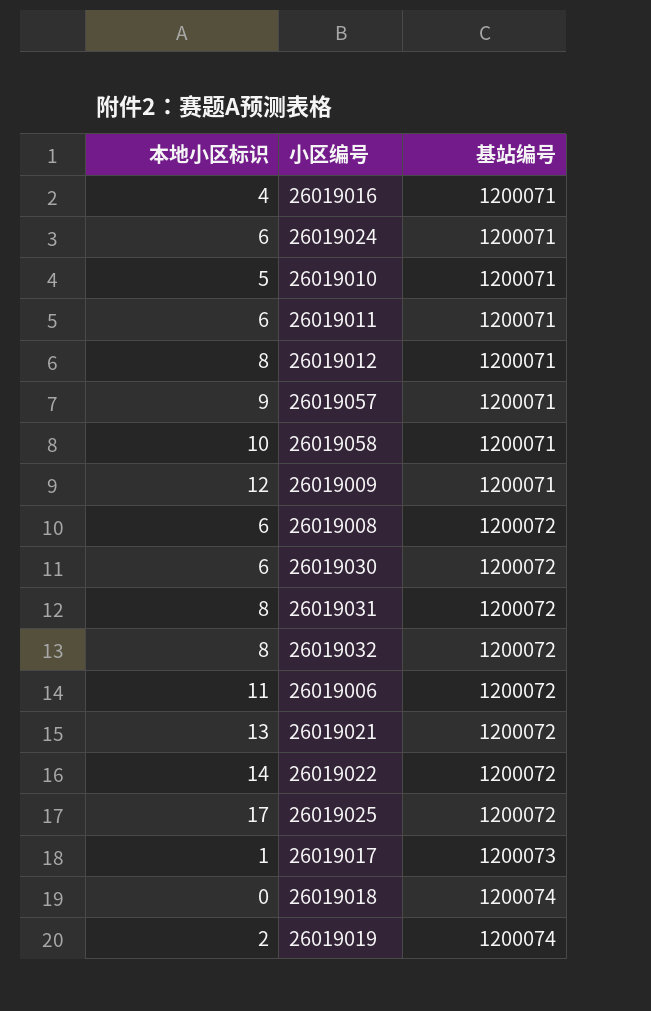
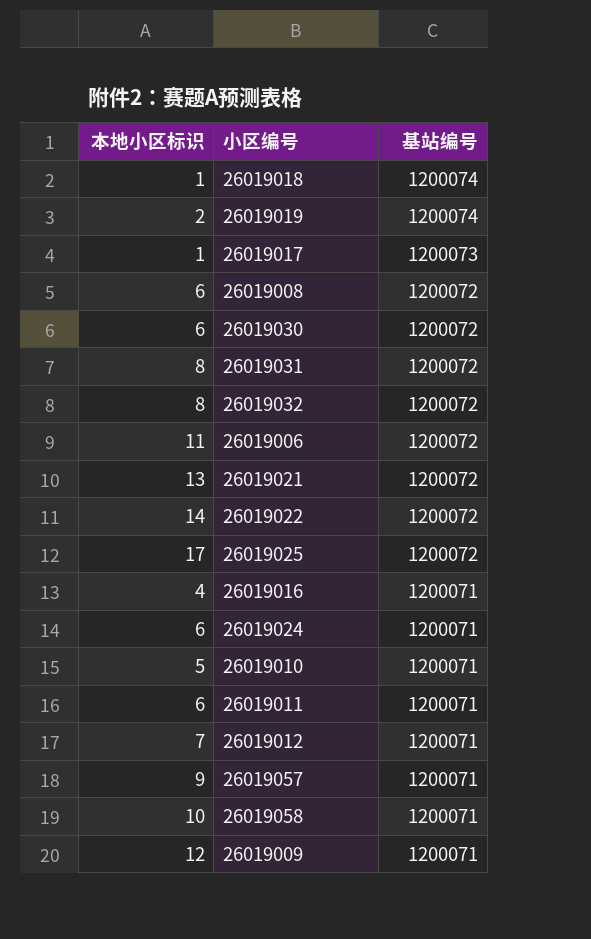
row order: 基站编号 ascending -> 基站编号 descending
26019018 | 本地小区标识: 0 -> 1
26019012 | 本地小区标识: 8 -> 7

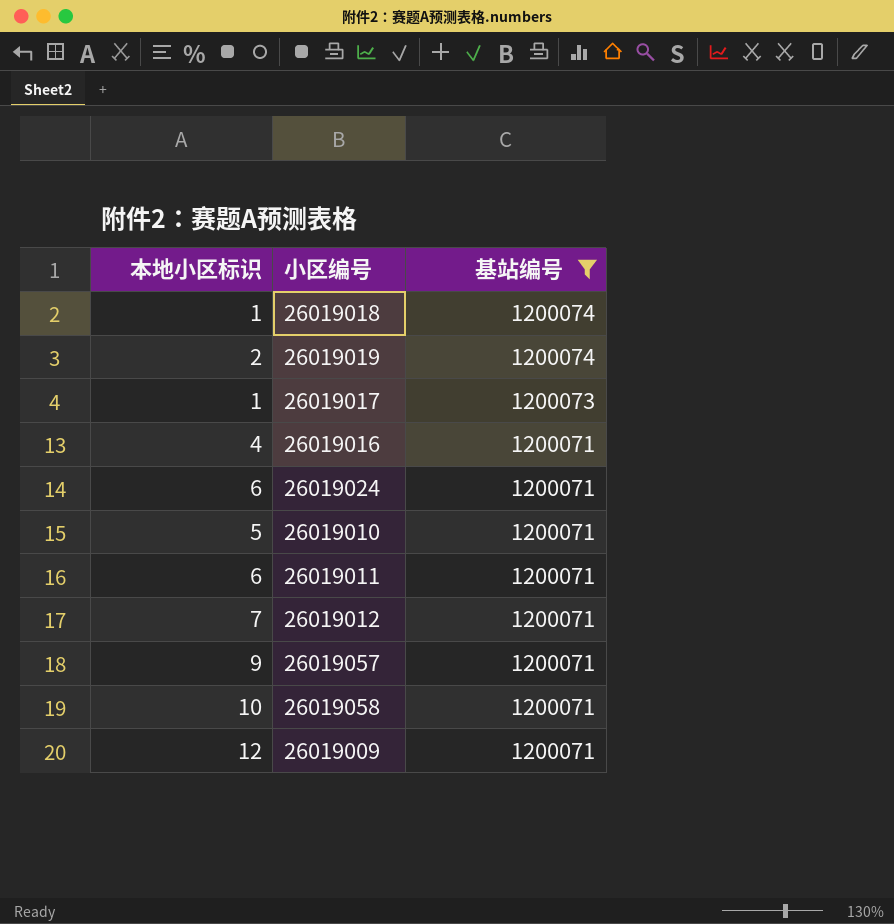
filter: none -> 基站编号 != 1200072

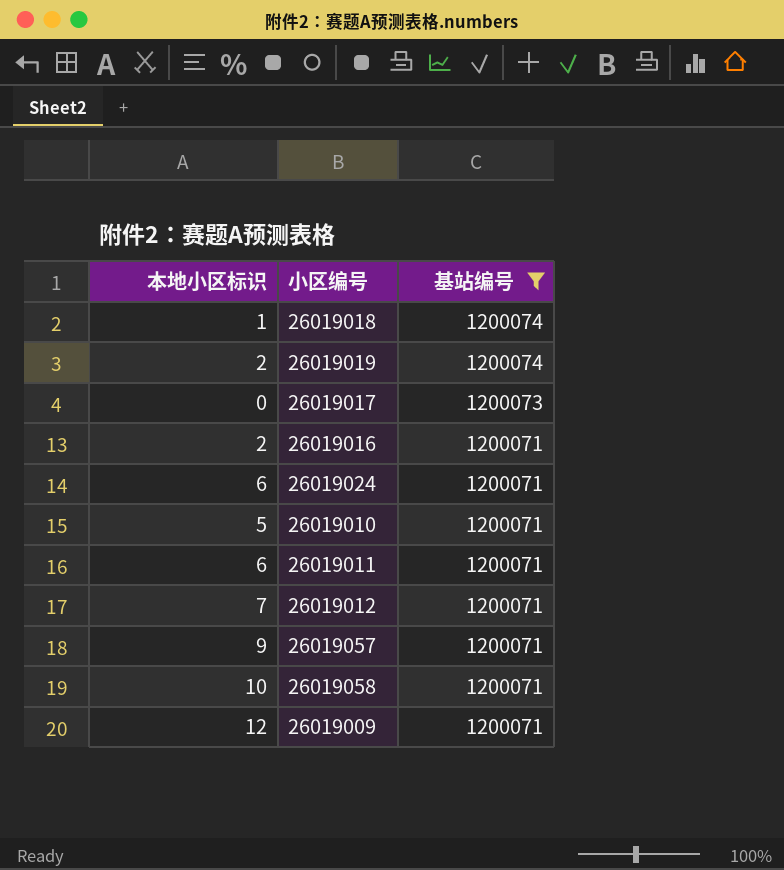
26019017 | 本地小区标识: 1 -> 0
26019016 | 本地小区标识: 4 -> 2

